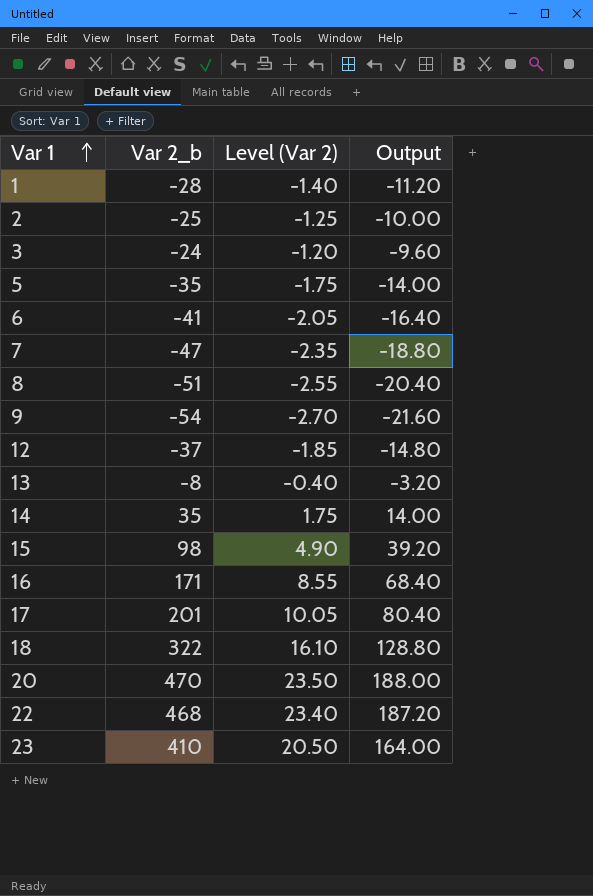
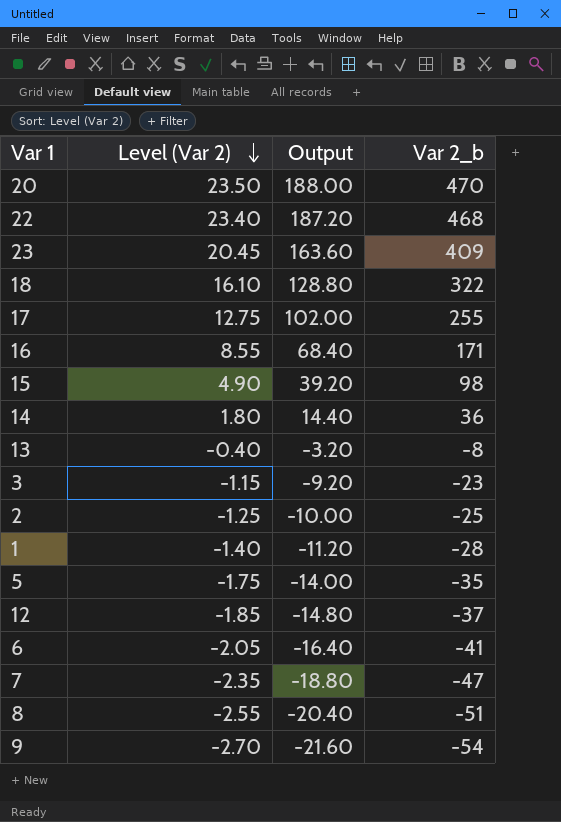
row order: Var 1 ascending -> Level (Var 2) descending
column Var 2_b | position: 2 -> 4
23 | Level (Var 2): 20.50 -> 20.45
23 | Output: 164.00 -> 163.60
23 | Var 2_b: 410 -> 409
17 | Level (Var 2): 10.05 -> 12.75
17 | Output: 80.40 -> 102.00
17 | Var 2_b: 201 -> 255
14 | Level (Var 2): 1.75 -> 1.80
14 | Output: 14.00 -> 14.40
14 | Var 2_b: 35 -> 36
3 | Level (Var 2): -1.20 -> -1.15
3 | Output: -9.60 -> -9.20
3 | Var 2_b: -24 -> -23

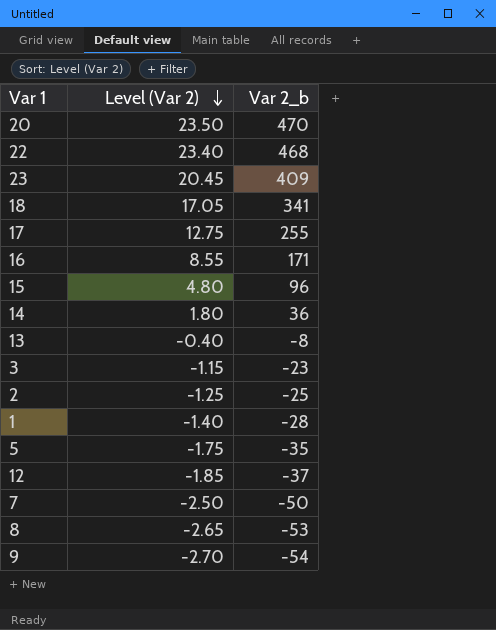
column Output | formula: [Var 2_b] * 0.4 -> none
row 6: -2.05 | -16.40 | -41 -> none
18 | Level (Var 2): 16.10 -> 17.05
18 | Var 2_b: 322 -> 341
15 | Level (Var 2): 4.90 -> 4.80
15 | Var 2_b: 98 -> 96
7 | Level (Var 2): -2.35 -> -2.50
7 | Var 2_b: -47 -> -50
8 | Level (Var 2): -2.55 -> -2.65
8 | Var 2_b: -51 -> -53

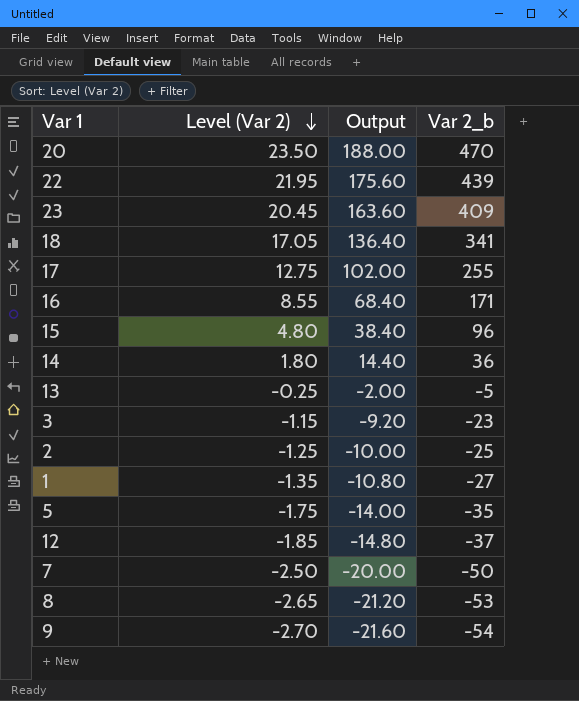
column Output | formula: none -> [Var 2_b] * 0.4
22 | Level (Var 2): 23.40 -> 21.95
22 | Var 2_b: 468 -> 439
13 | Level (Var 2): -0.40 -> -0.25
13 | Var 2_b: -8 -> -5
1 | Level (Var 2): -1.40 -> -1.35
1 | Var 2_b: -28 -> -27

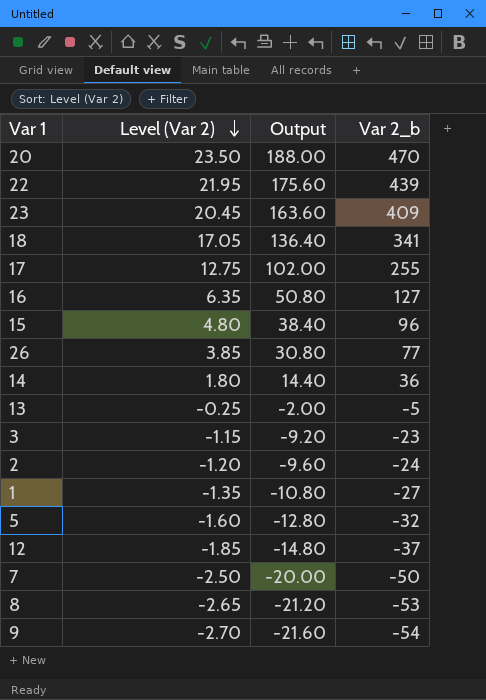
16 | Level (Var 2): 8.55 -> 6.35
16 | Output: 68.40 -> 50.80
16 | Var 2_b: 171 -> 127
row 26: none -> 3.85 | 30.80 | 77
2 | Level (Var 2): -1.25 -> -1.20
2 | Output: -10.00 -> -9.60
2 | Var 2_b: -25 -> -24
5 | Level (Var 2): -1.75 -> -1.60
5 | Output: -14.00 -> -12.80
5 | Var 2_b: -35 -> -32

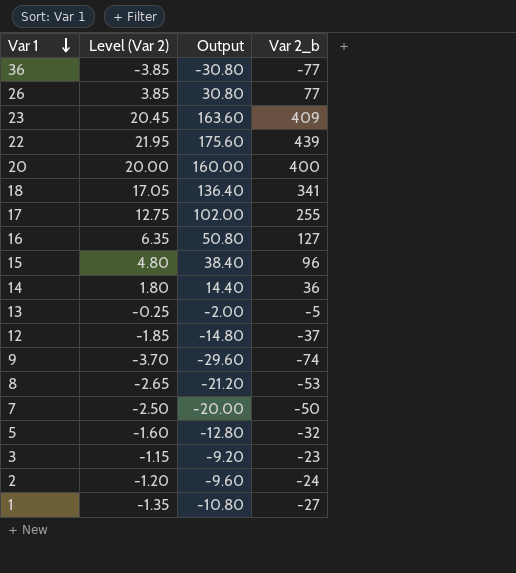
row order: Level (Var 2) descending -> Var 1 descending
row 36: none -> -3.85 | -30.80 | -77
20 | Level (Var 2): 23.50 -> 20.00
20 | Output: 188.00 -> 160.00
20 | Var 2_b: 470 -> 400
9 | Level (Var 2): -2.70 -> -3.70
9 | Output: -21.60 -> -29.60
9 | Var 2_b: -54 -> -74

